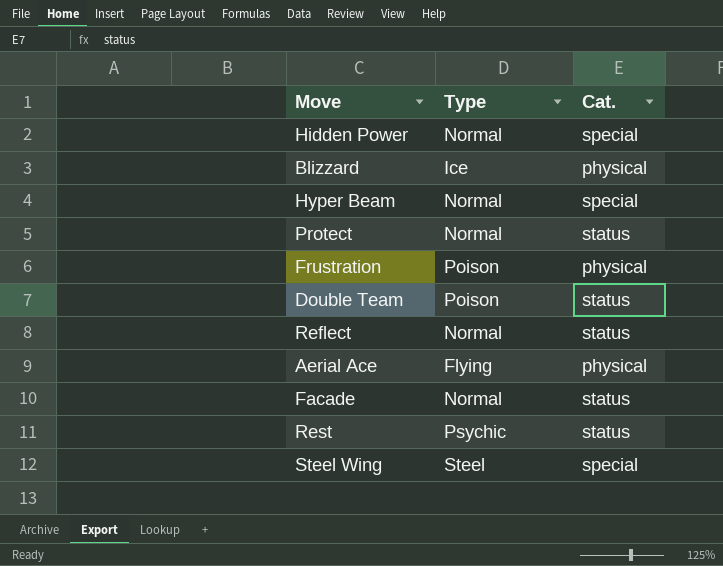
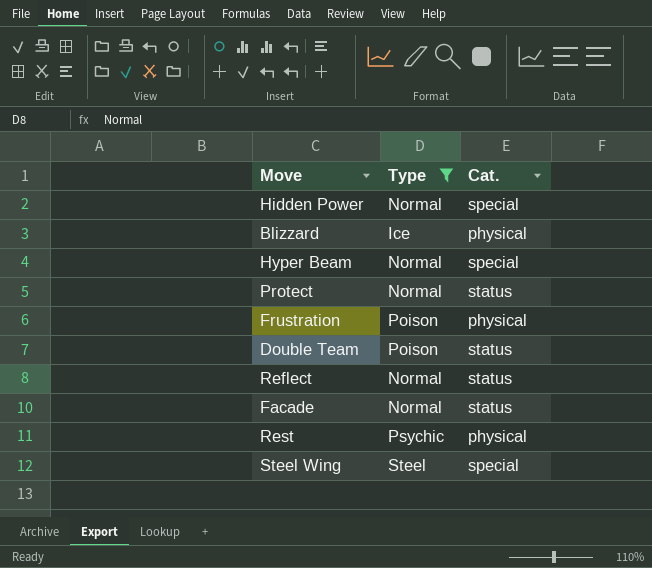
filter: none -> Type != Flying
Rest | Cat.: status -> physical

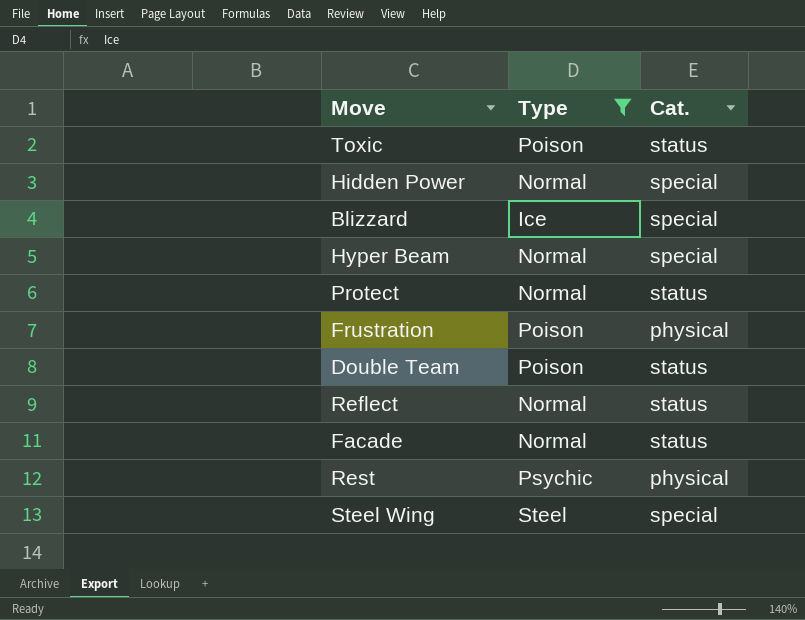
row Toxic: none -> Poison | status
Blizzard | Cat.: physical -> special

